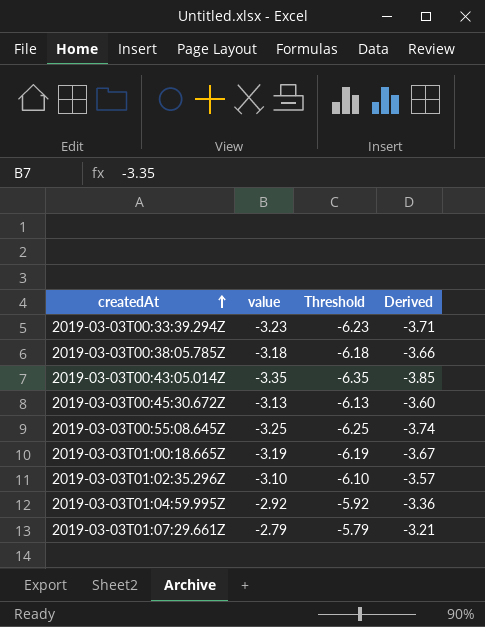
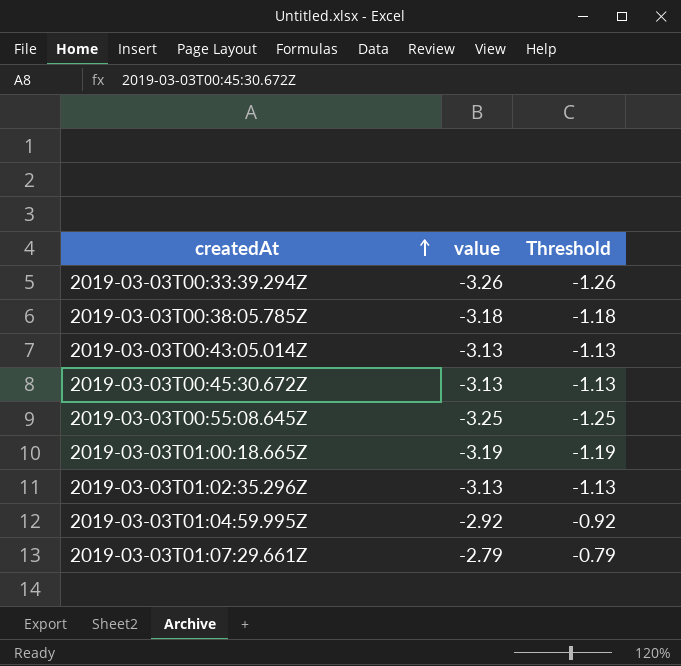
column Derived | formula: [value] * 1.15 -> none
column Threshold | formula: [value] - 3 -> [value] + 2
2019-03-03T00:33:39.294Z | value: -3.23 -> -3.26
2019-03-03T00:43:05.014Z | value: -3.35 -> -3.13
2019-03-03T01:02:35.296Z | value: -3.10 -> -3.13

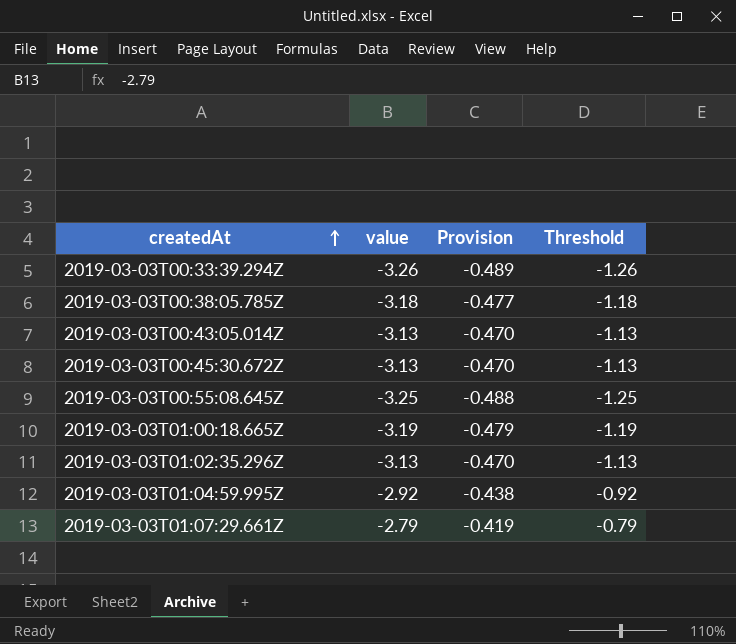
column Provision | formula: none -> [value] * 0.15

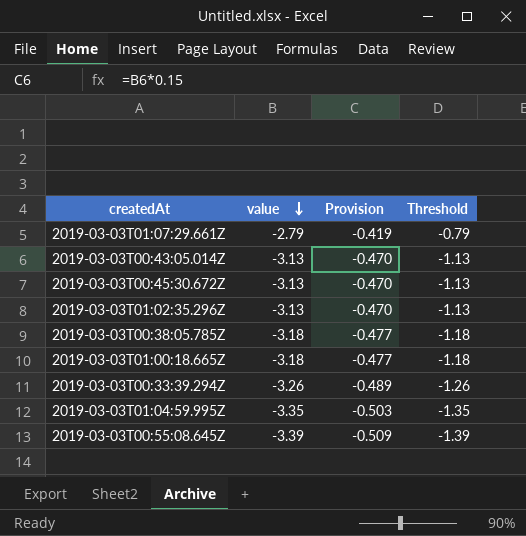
row order: createdAt ascending -> value descending
2019-03-03T01:00:18.665Z | value: -3.19 -> -3.18
2019-03-03T01:00:18.665Z | Provision: -0.479 -> -0.477
2019-03-03T01:00:18.665Z | Threshold: -1.19 -> -1.18
2019-03-03T01:04:59.995Z | value: -2.92 -> -3.35
2019-03-03T01:04:59.995Z | Provision: -0.438 -> -0.503
2019-03-03T01:04:59.995Z | Threshold: -0.92 -> -1.35
2019-03-03T00:55:08.645Z | value: -3.25 -> -3.39
2019-03-03T00:55:08.645Z | Provision: -0.488 -> -0.509
2019-03-03T00:55:08.645Z | Threshold: -1.25 -> -1.39

